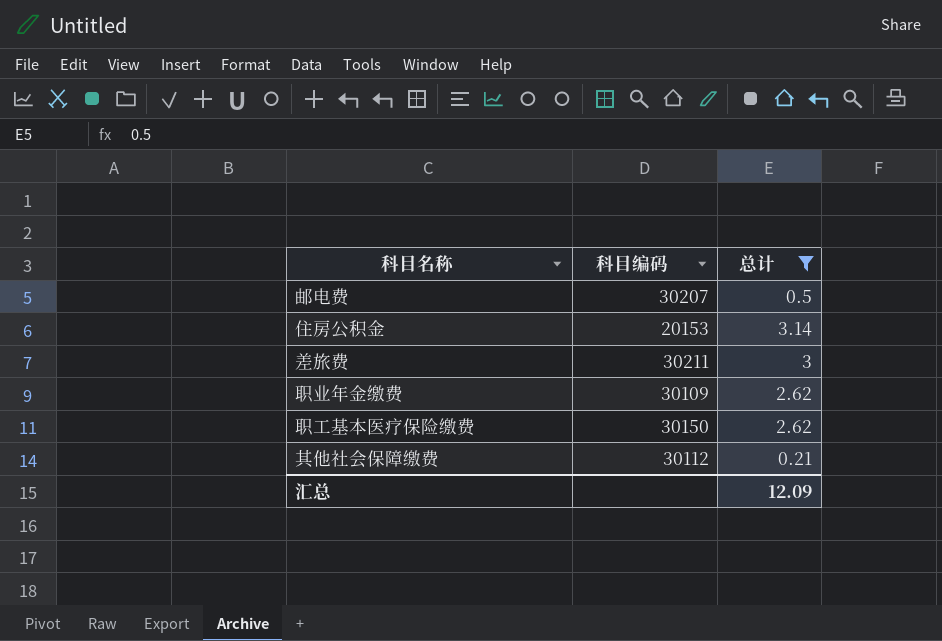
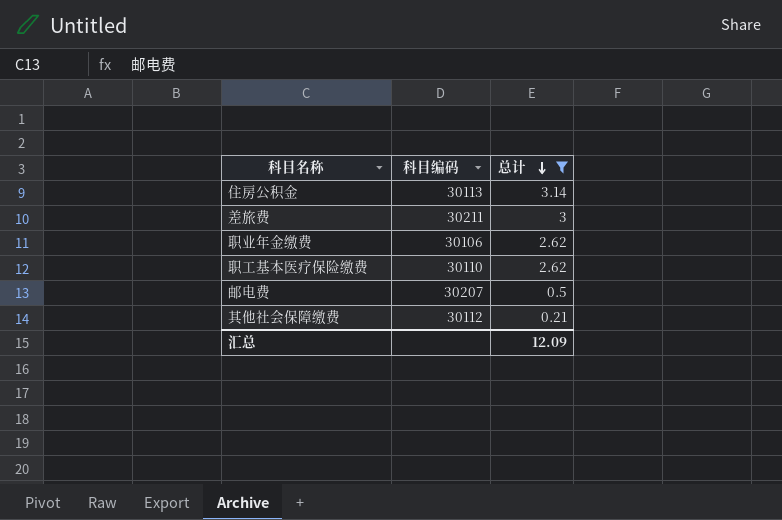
row order: none -> 总计 descending
住房公积金 | 科目编码: 20153 -> 30113
职业年金缴费 | 科目编码: 30109 -> 30106
职工基本医疗保险缴费 | 科目编码: 30150 -> 30110

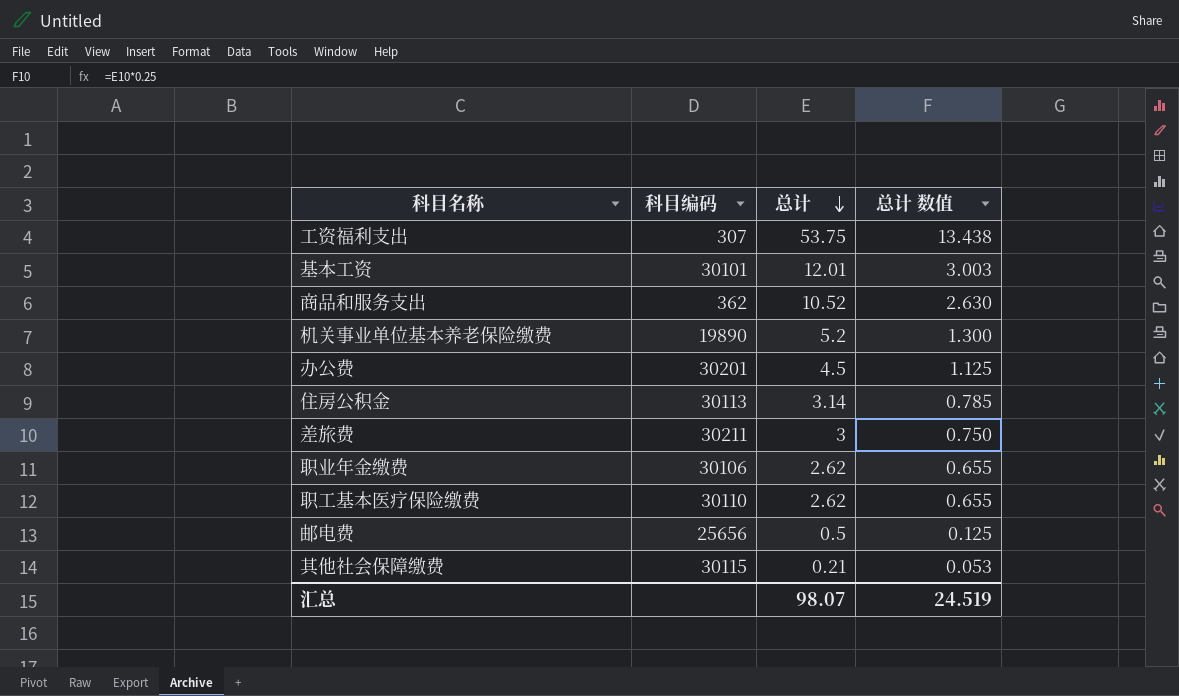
filter: 总计 <= 3.14 -> none
column 总计 数值 | formula: none -> [总计] * 0.25
邮电费 | 科目编码: 30207 -> 25656
其他社会保障缴费 | 科目编码: 30112 -> 30115
汇总 | 总计: 12.09 -> 98.07

